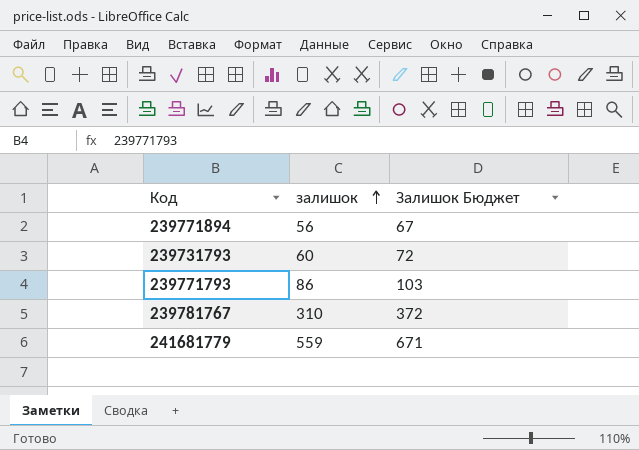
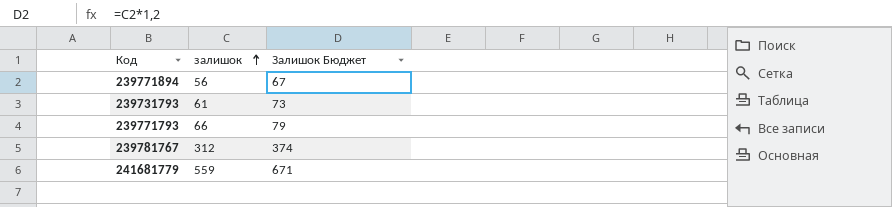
239731793 | залишок: 60 -> 61
239731793 | Залишок Бюджет: 72 -> 73
239771793 | залишок: 86 -> 66
239771793 | Залишок Бюджет: 103 -> 79
239781767 | залишок: 310 -> 312
239781767 | Залишок Бюджет: 372 -> 374

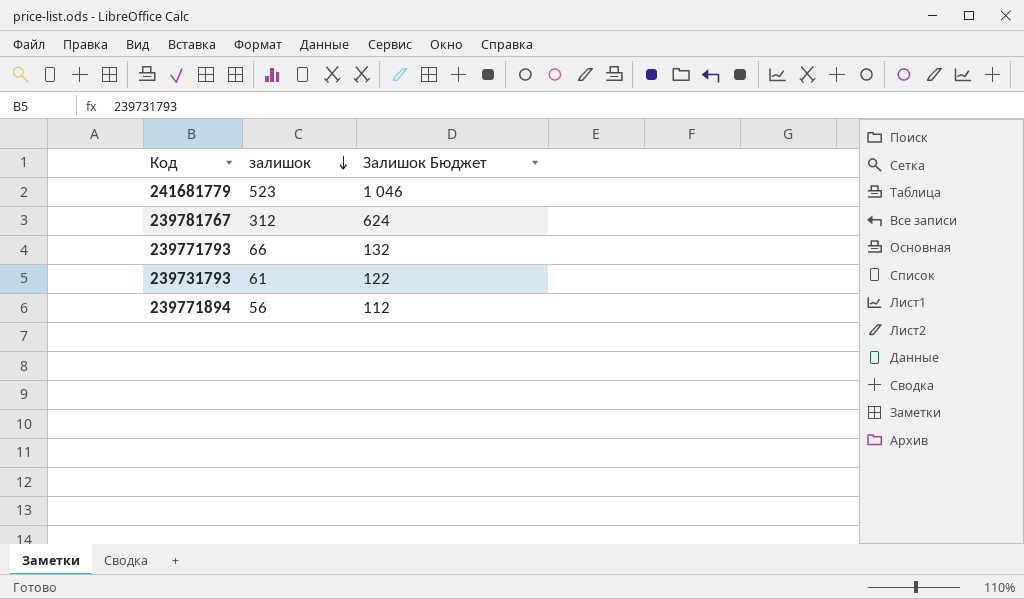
row order: залишок ascending -> залишок descending
column Залишок Бюджет | formula: [залишок] * 1,2 -> [залишок] * 2
241681779 | залишок: 559 -> 523

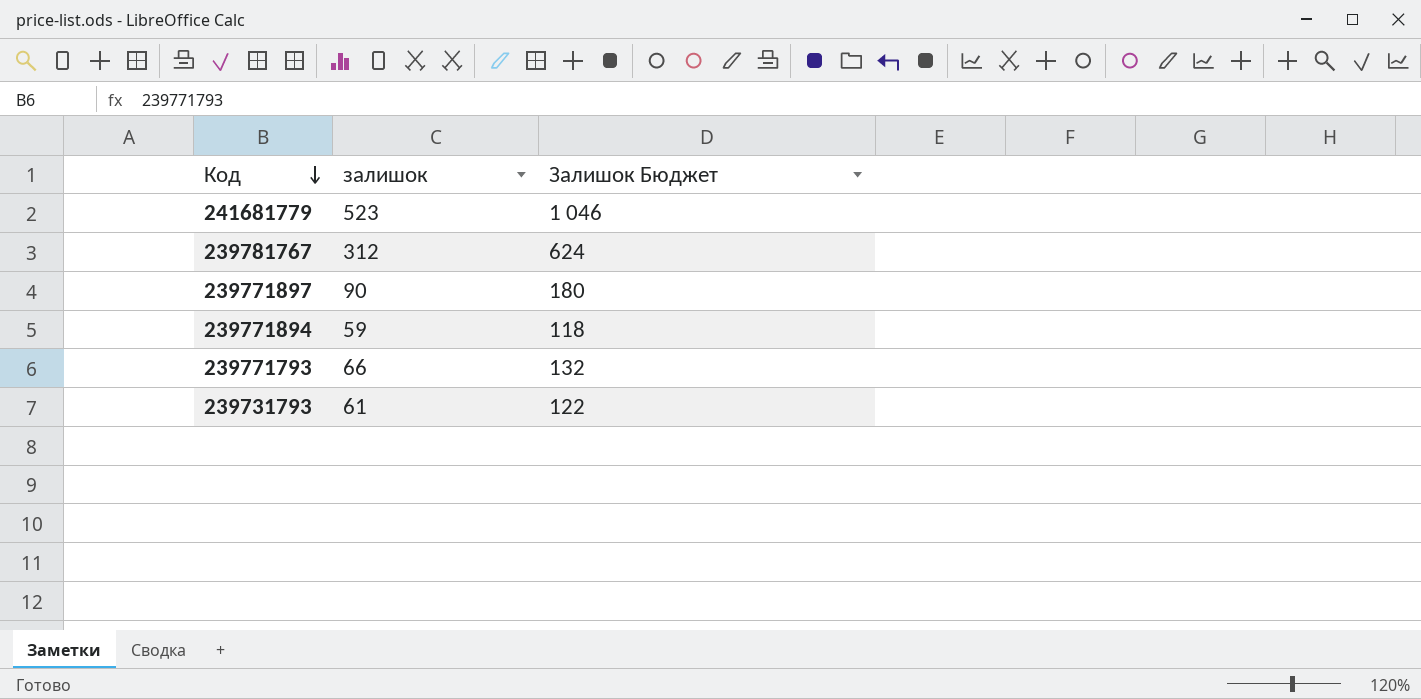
row order: залишок descending -> Код descending
row 239771897: none -> 90 | 180
239771894 | залишок: 56 -> 59
239771894 | Залишок Бюджет: 112 -> 118

